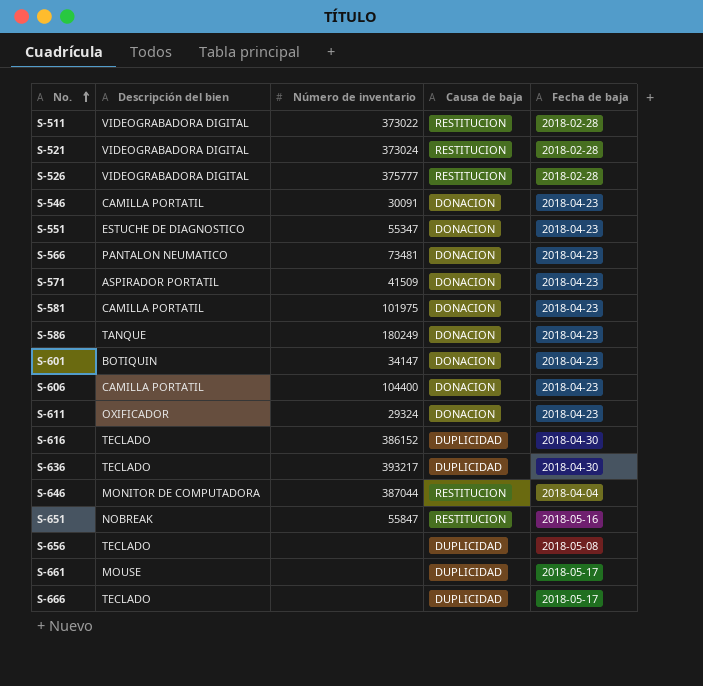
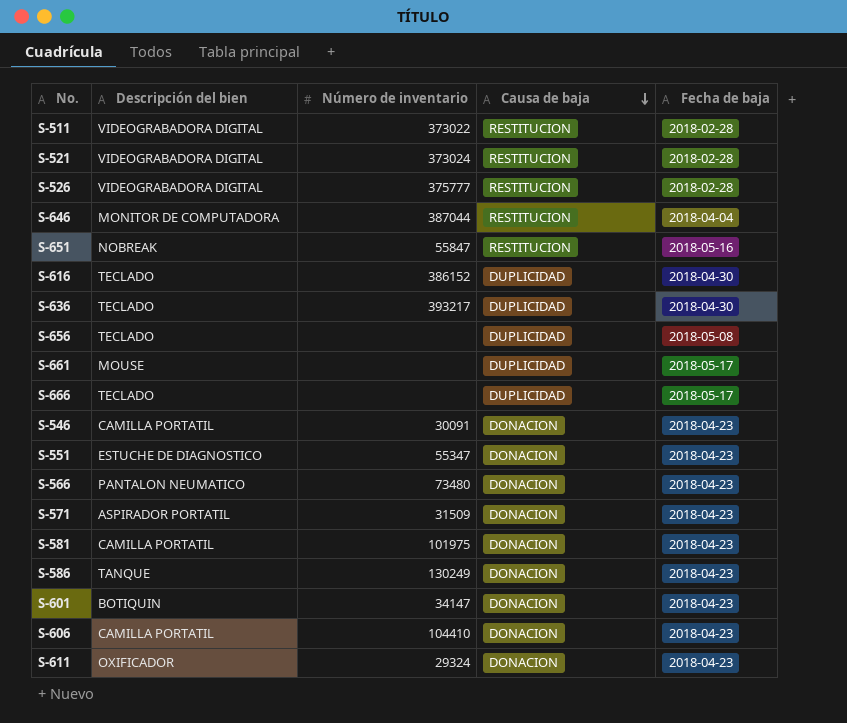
row order: No. ascending -> Causa de baja descending
S-566 | Número de inventario: 73481 -> 73480
S-571 | Número de inventario: 41509 -> 31509
S-586 | Número de inventario: 180249 -> 130249
S-606 | Número de inventario: 104400 -> 104410

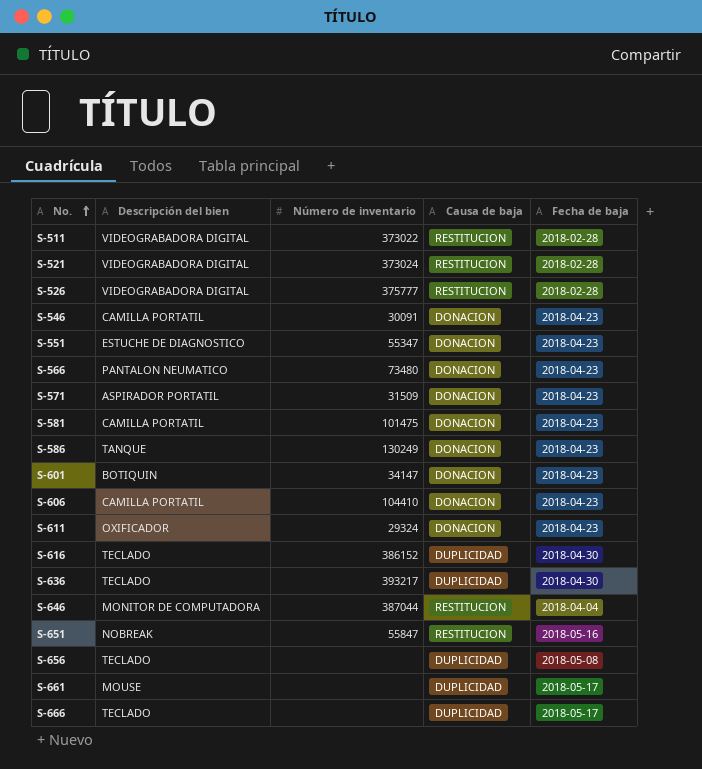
row order: Causa de baja descending -> No. ascending
S-581 | Número de inventario: 101975 -> 101475

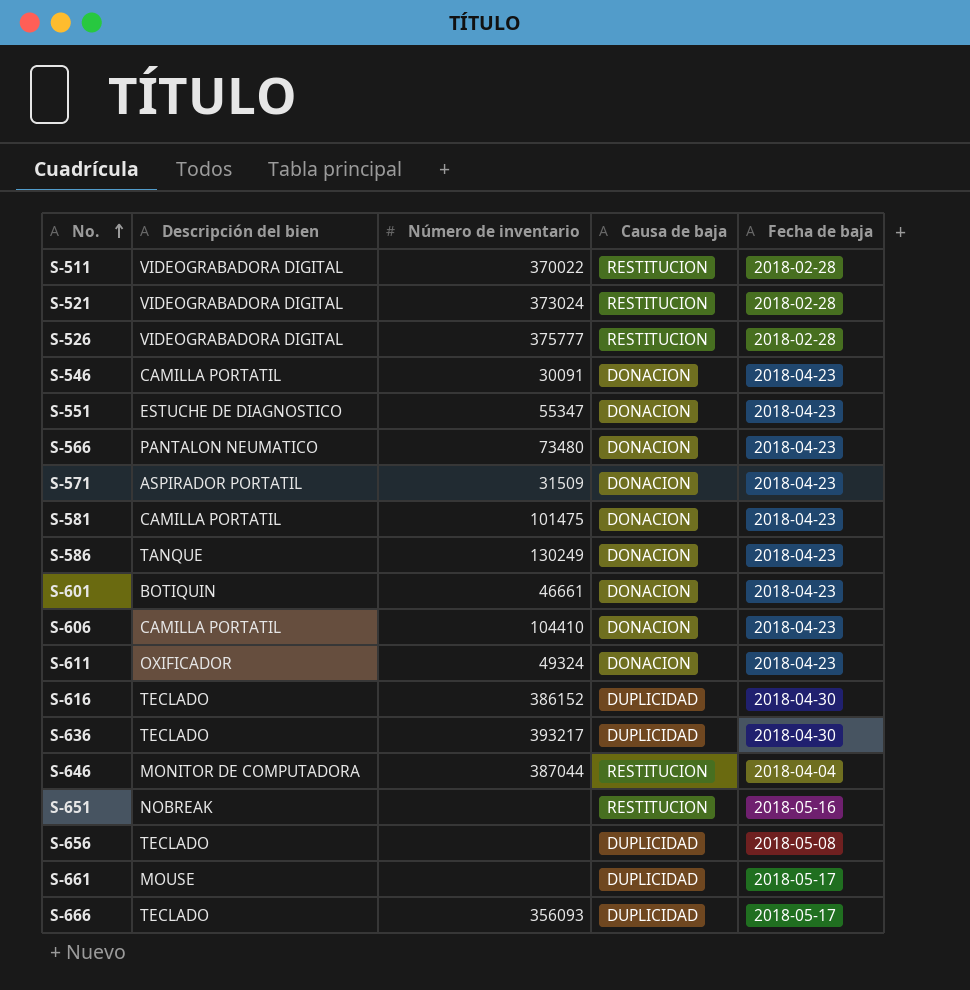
S-511 | Número de inventario: 373022 -> 370022
S-601 | Número de inventario: 34147 -> 46661
S-611 | Número de inventario: 29324 -> 49324
S-651 | Número de inventario: 55847 -> none
S-666 | Número de inventario: none -> 356093

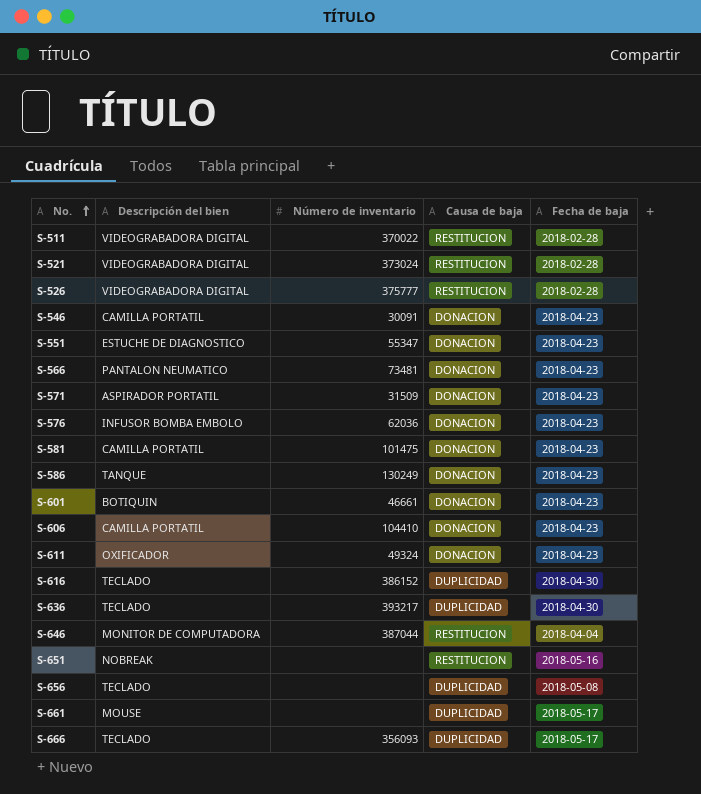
S-566 | Número de inventario: 73480 -> 73481
row S-576: none -> INFUSOR BOMBA EMBOLO | 62036 | DONACION | 2018-04-23

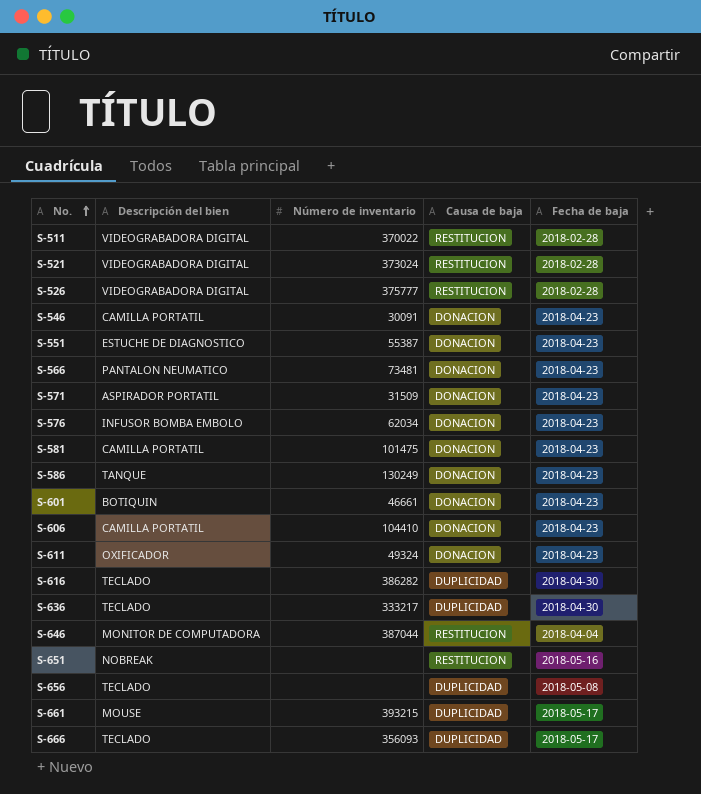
S-551 | Número de inventario: 55347 -> 55387
S-576 | Número de inventario: 62036 -> 62034
S-616 | Número de inventario: 386152 -> 386282
S-636 | Número de inventario: 393217 -> 333217
S-661 | Número de inventario: none -> 393215

